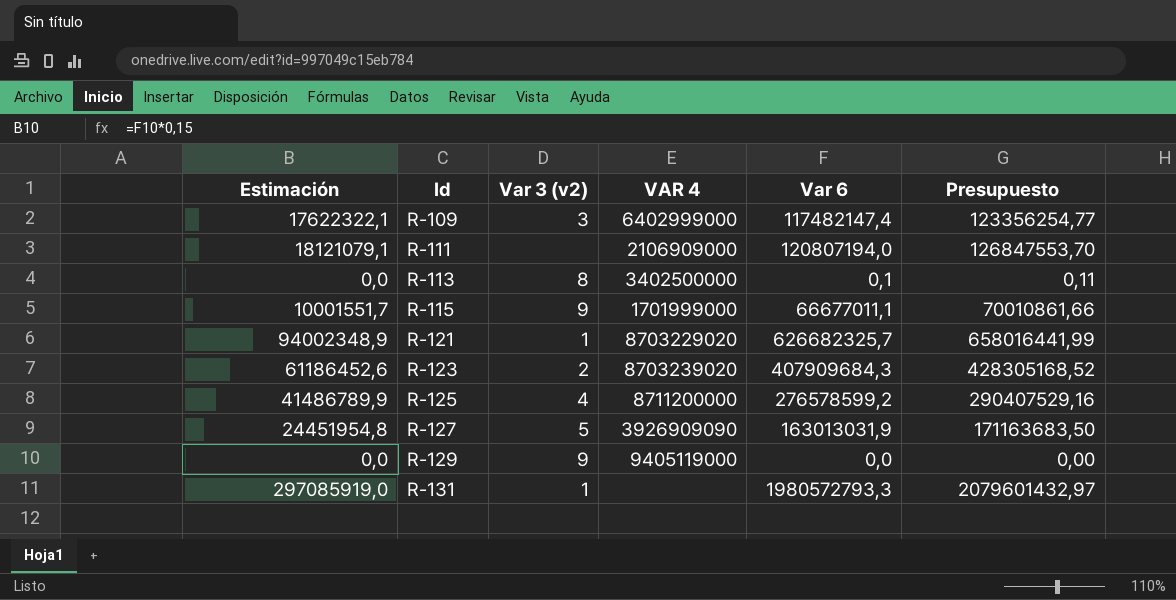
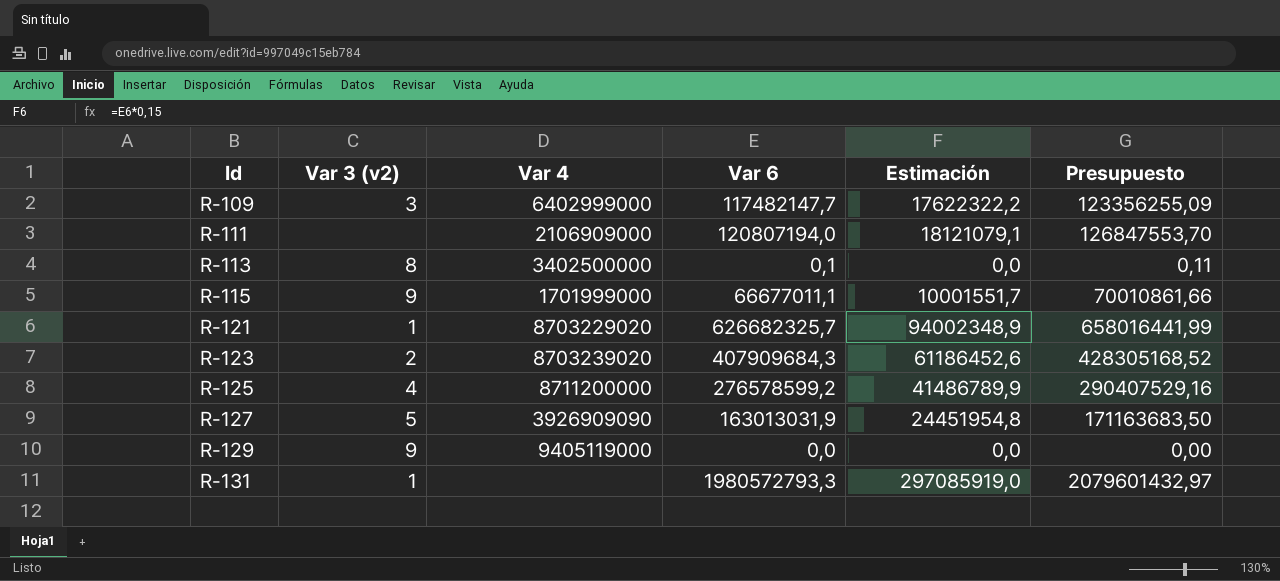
column name: VAR 4 -> Var 4
column Estimación | position: 1 -> 5
R-109 | Var 6: 117482147,4 -> 117482147,7
R-109 | Estimación: 17622322,1 -> 17622322,2
R-109 | Presupuesto: 123356254,77 -> 123356255,09

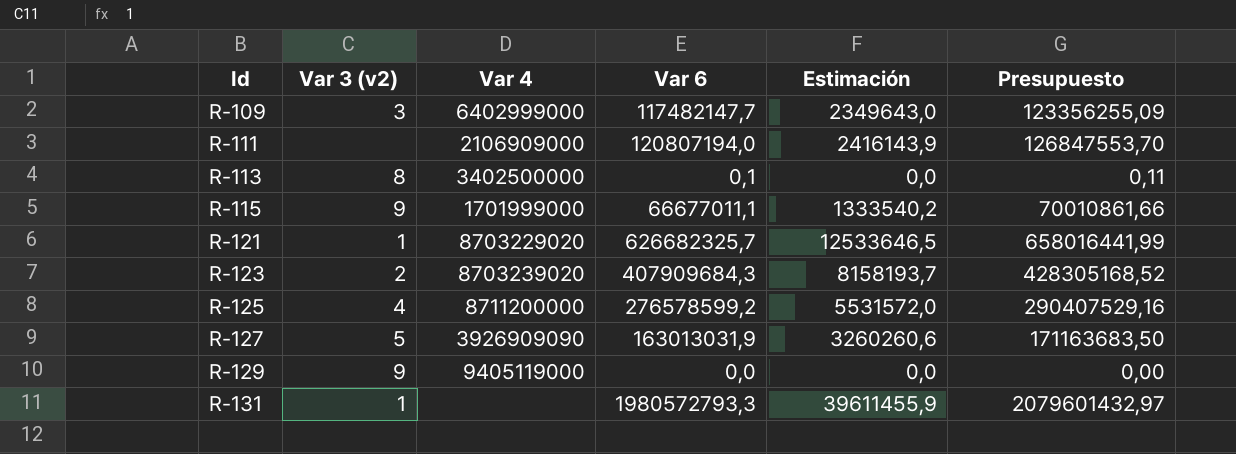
column Estimación | formula: [Var 6] * 0,15 -> [Var 6] * 0,02

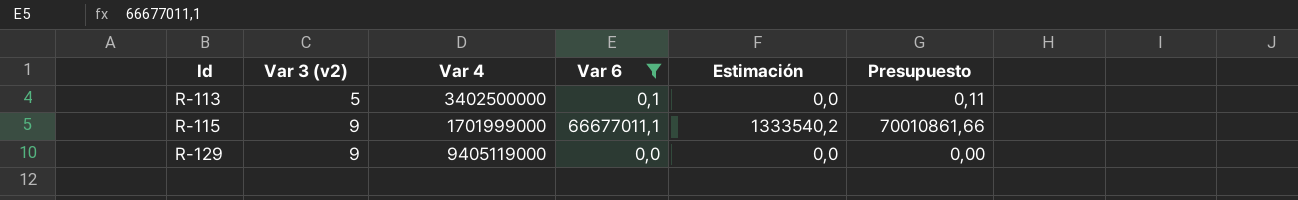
filter: none -> Var 6 <= 66677011,1
R-113 | Var 3 (v2): 8 -> 5

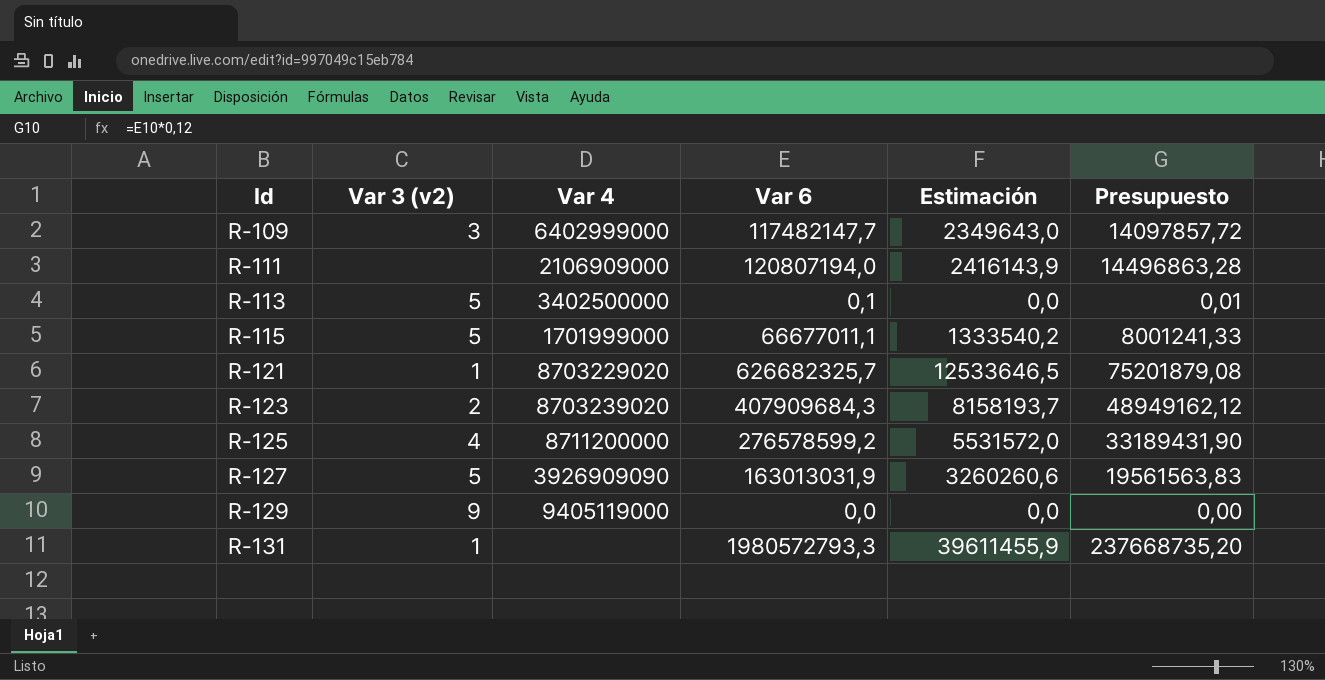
filter: Var 6 <= 66677011,1 -> none
column Presupuesto | formula: [Var 6] * 1,05 -> [Var 6] * 0,12
R-115 | Var 3 (v2): 9 -> 5

